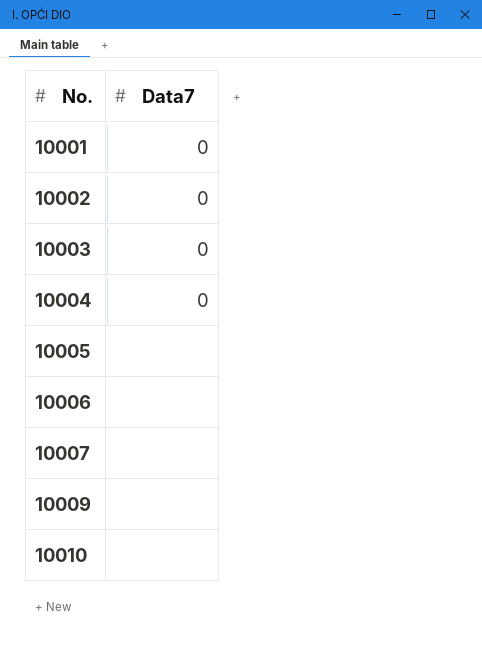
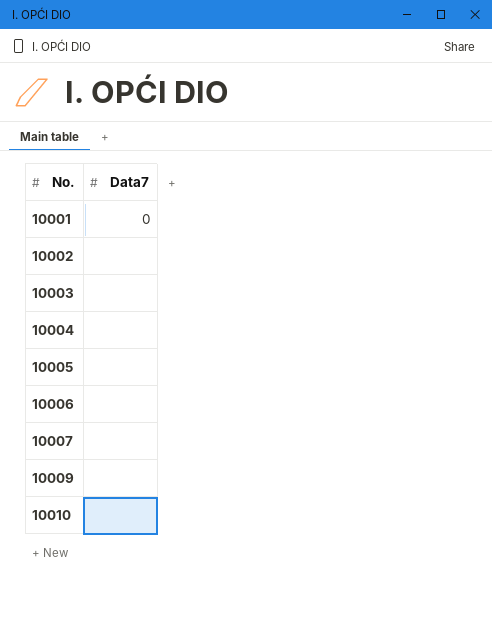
10002 | Data7: 0 -> none
10003 | Data7: 0 -> none
10004 | Data7: 0 -> none

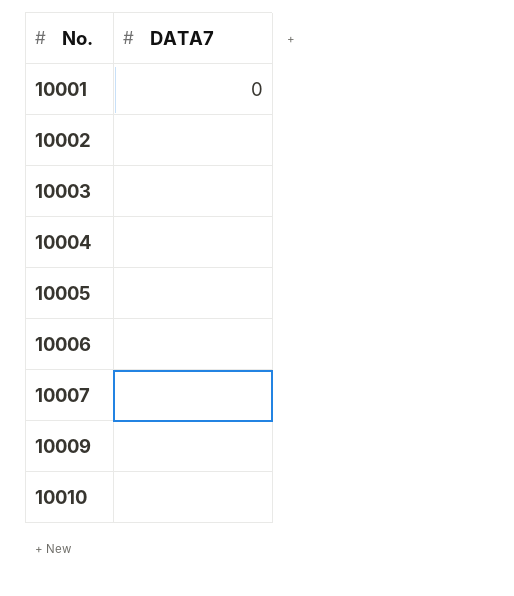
column name: Data7 -> DATA7

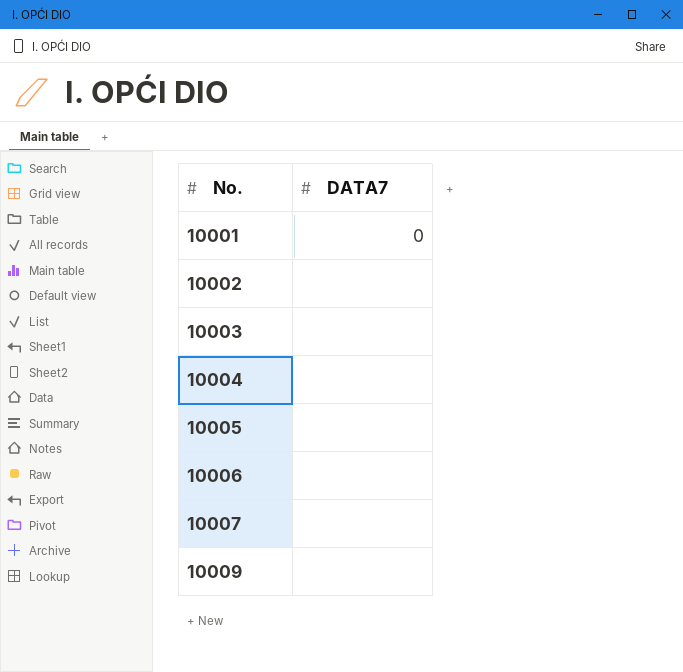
row 10010: none -> none

